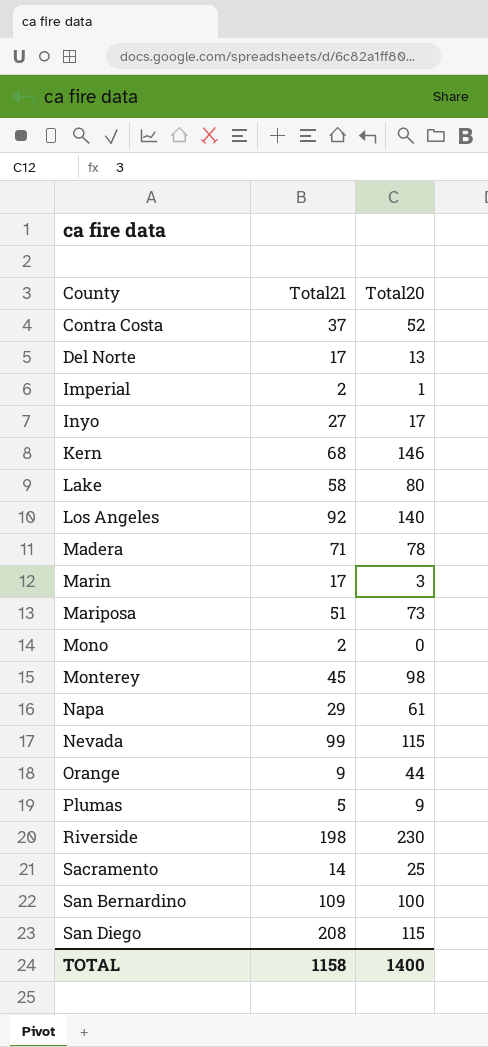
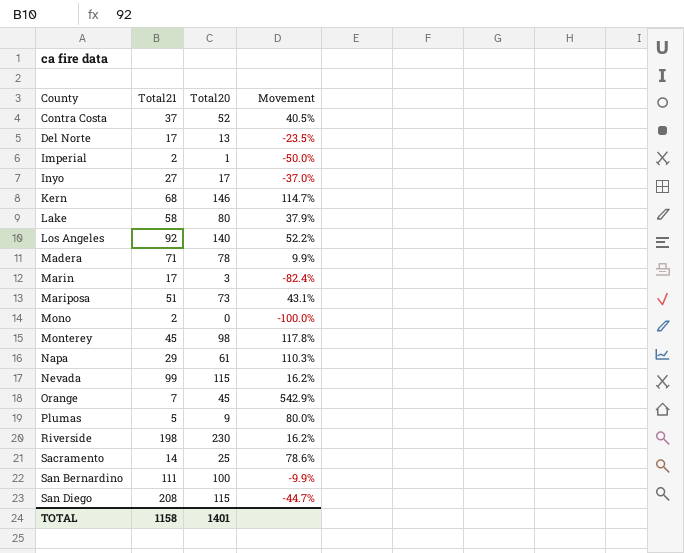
column Movement | formula: none -> ([Total20] - [Total21]) / [Total21]
Orange | Total21: 9 -> 7
Orange | Total20: 44 -> 45
San Bernardino | Total21: 109 -> 111
TOTAL | Total20: 1400 -> 1401

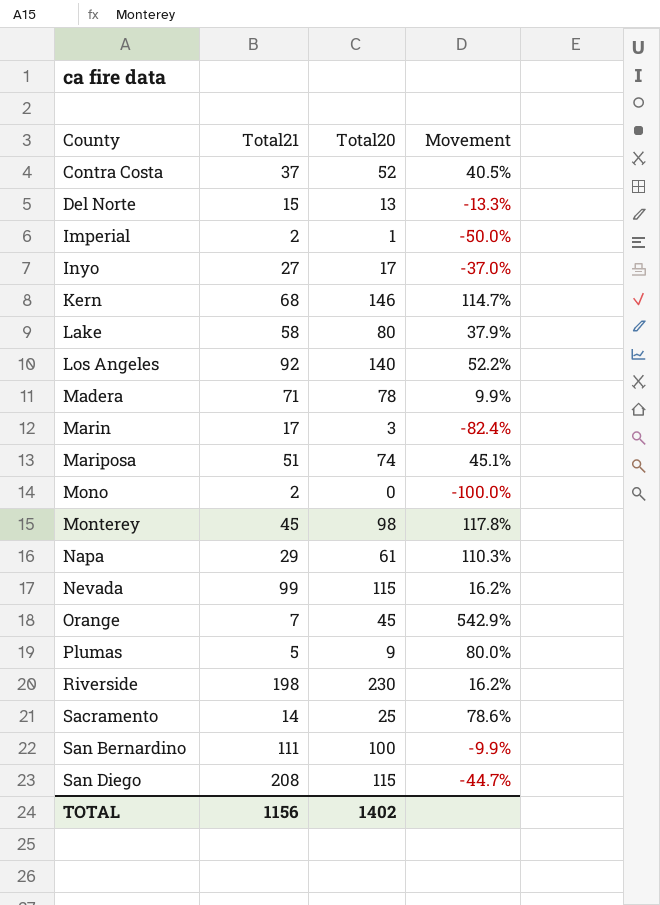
Del Norte | Total21: 17 -> 15
Del Norte | Movement: -23.5% -> -13.3%
Mariposa | Total20: 73 -> 74
Mariposa | Movement: 43.1% -> 45.1%
TOTAL | Total21: 1158 -> 1156
TOTAL | Total20: 1401 -> 1402

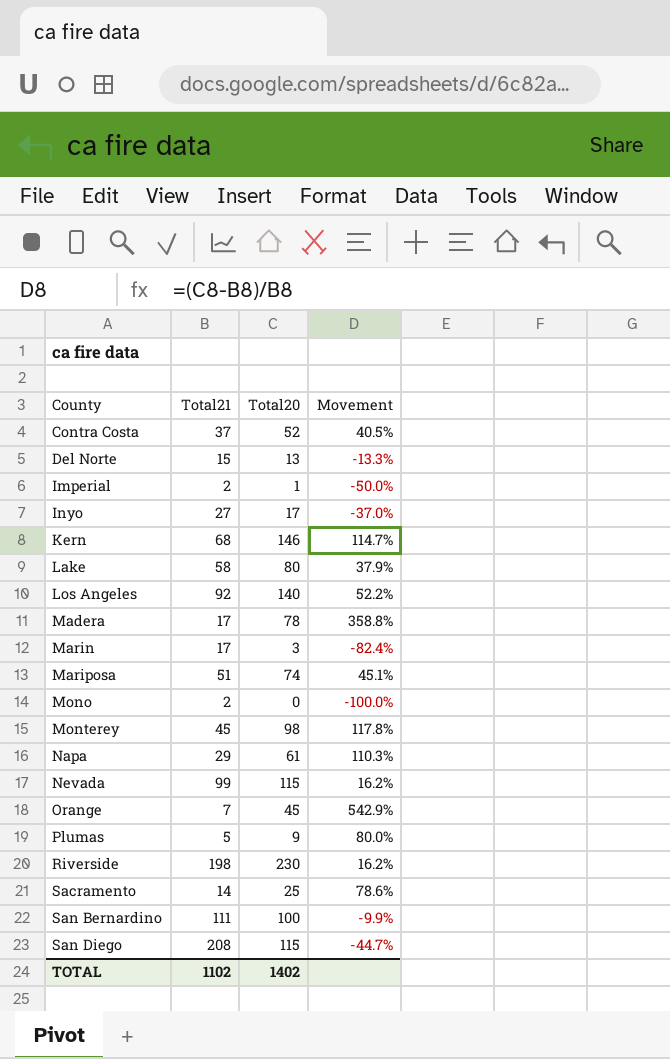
Madera | Total21: 71 -> 17
Madera | Movement: 9.9% -> 358.8%
TOTAL | Total21: 1156 -> 1102

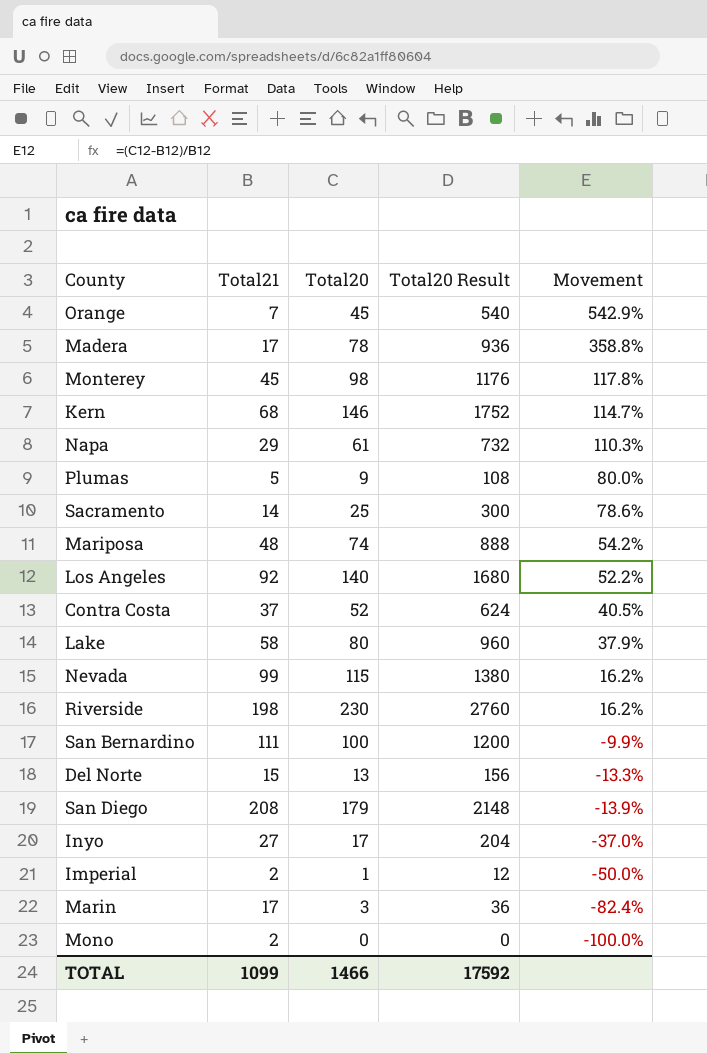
row order: County ascending -> Movement descending
column Total20 Result | formula: none -> [Total20] * 12
Mariposa | Total21: 51 -> 48
Mariposa | Movement: 45.1% -> 54.2%
San Diego | Total20: 115 -> 179
San Diego | Movement: -44.7% -> -13.9%
TOTAL | Total21: 1102 -> 1099
TOTAL | Total20: 1402 -> 1466

